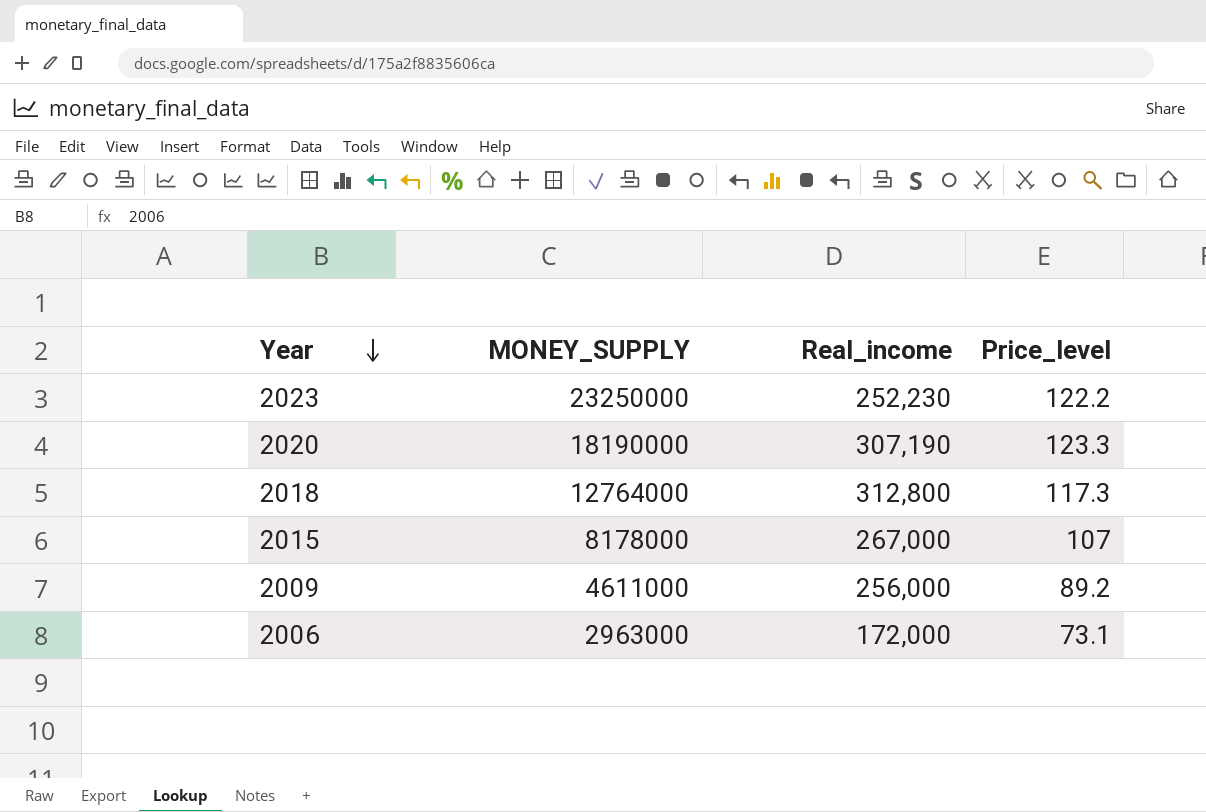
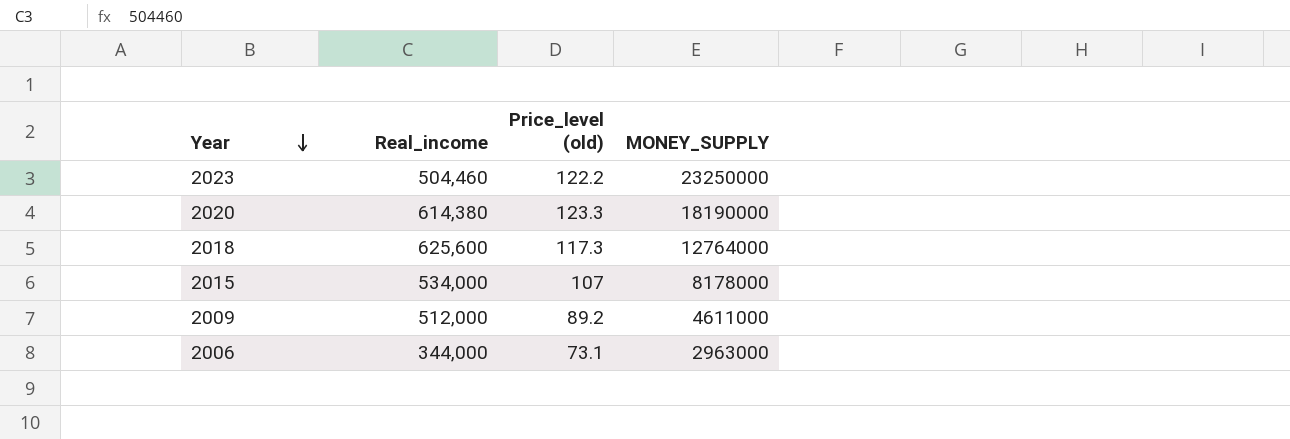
column name: Price_level -> Price_level (old)
column MONEY_SUPPLY | position: 2 -> 4
2023 | Real_income: 252,230 -> 504,460
2020 | Real_income: 307,190 -> 614,380
2018 | Real_income: 312,800 -> 625,600
2015 | Real_income: 267,000 -> 534,000
2009 | Real_income: 256,000 -> 512,000
2006 | Real_income: 172,000 -> 344,000

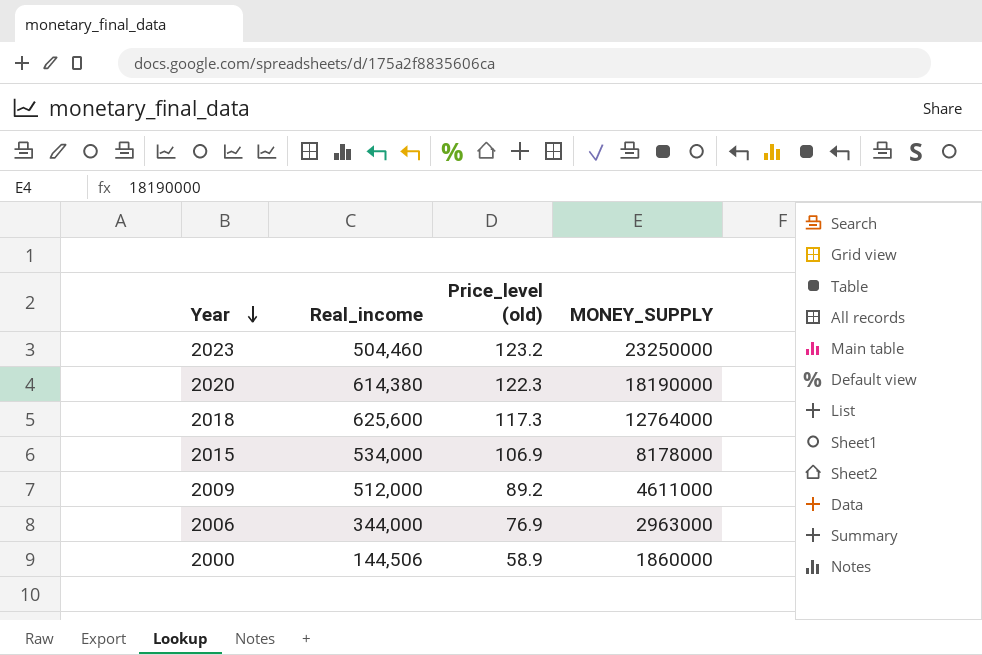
2023 | Price_level (old): 122.2 -> 123.2
2020 | Price_level (old): 123.3 -> 122.3
2015 | Price_level (old): 107 -> 106.9
2006 | Price_level (old): 73.1 -> 76.9
row 2000: none -> 144,506 | 58.9 | 1860000

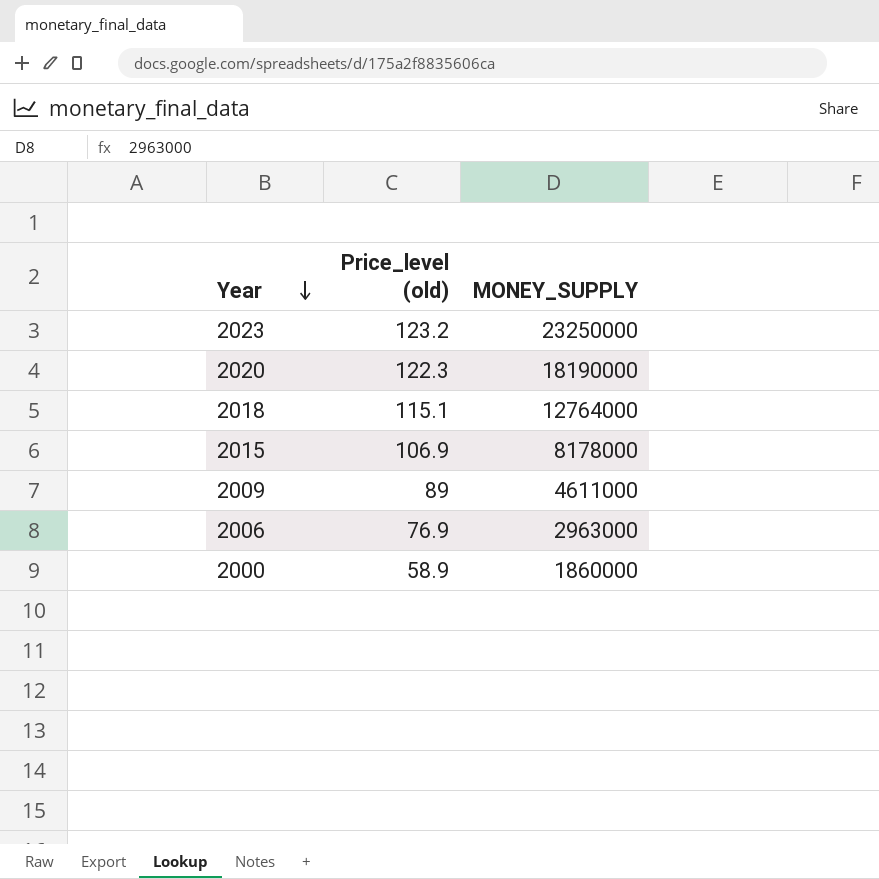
column Real_income | position: 2 -> none
2018 | Price_level (old): 117.3 -> 115.1
2009 | Price_level (old): 89.2 -> 89

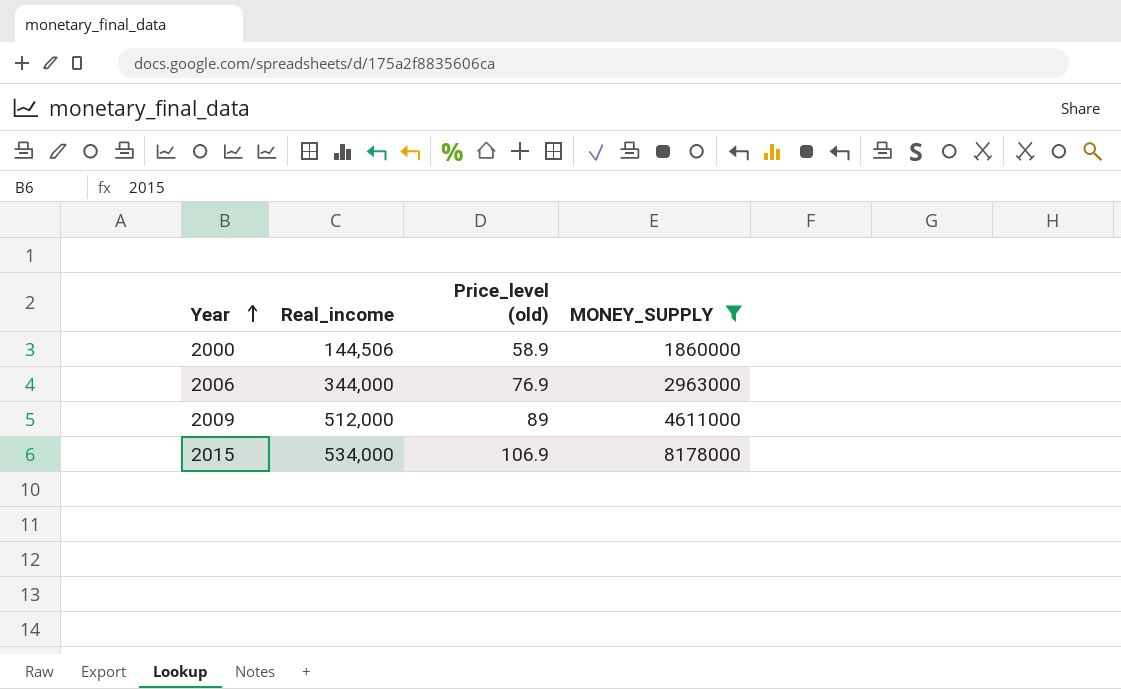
filter: none -> MONEY_SUPPLY <= 8178000
row order: Year descending -> Year ascending
column Real_income | position: none -> 2

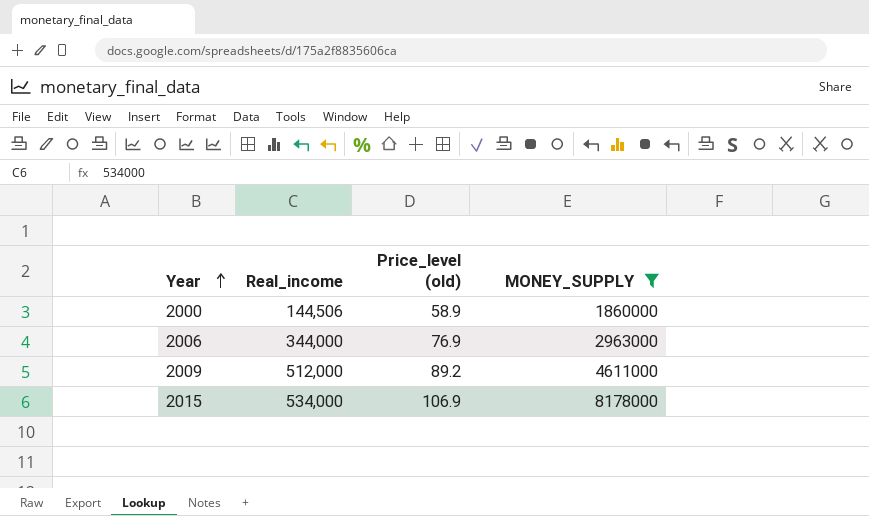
2009 | Price_level (old): 89 -> 89.2

